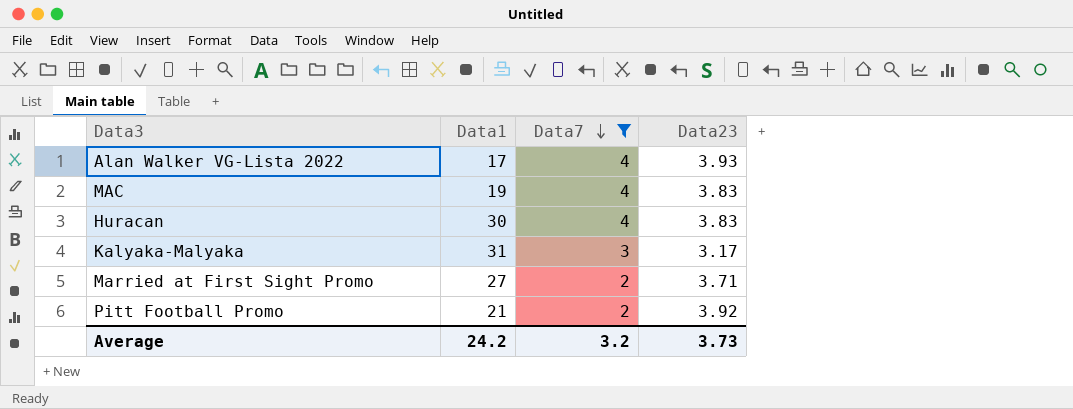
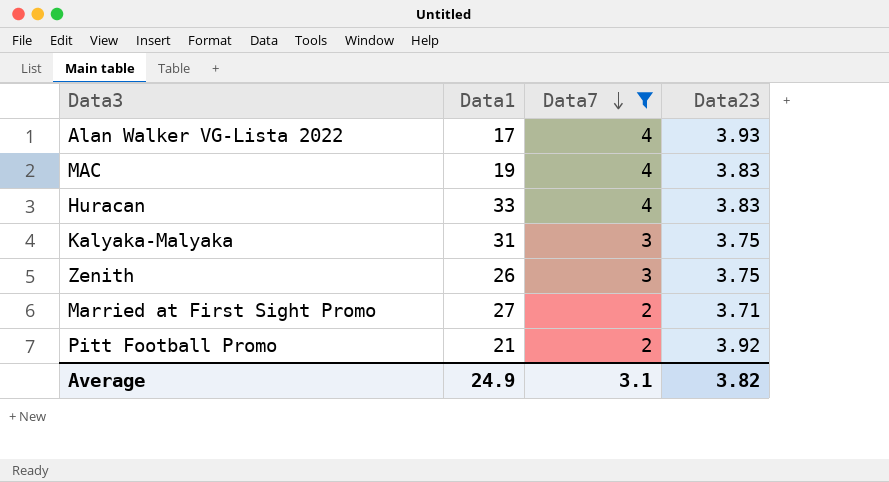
Huracan | Data1: 30 -> 33
Kalyaka-Malyaka | Data23: 3.17 -> 3.75
row Zenith: none -> 26 | 3 | 3.75
Average | Data1: 24.2 -> 24.9
Average | Data7: 3.2 -> 3.1
Average | Data23: 3.73 -> 3.82

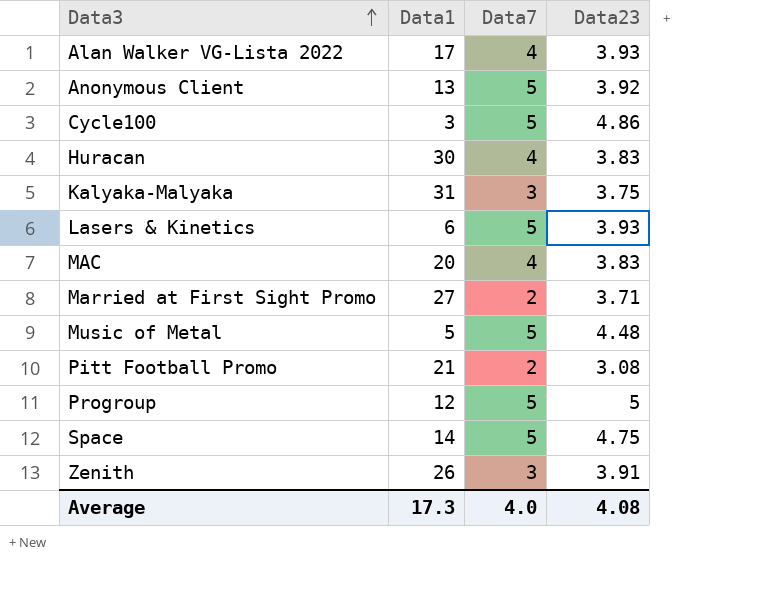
filter: Data7 != 5 -> none
row order: Data7 descending -> Data3 ascending
Huracan | Data1: 33 -> 30
MAC | Data1: 19 -> 20
Pitt Football Promo | Data23: 3.92 -> 3.08
Zenith | Data23: 3.75 -> 3.91
Average | Data1: 24.9 -> 17.3
Average | Data7: 3.1 -> 4.0
Average | Data23: 3.82 -> 4.08

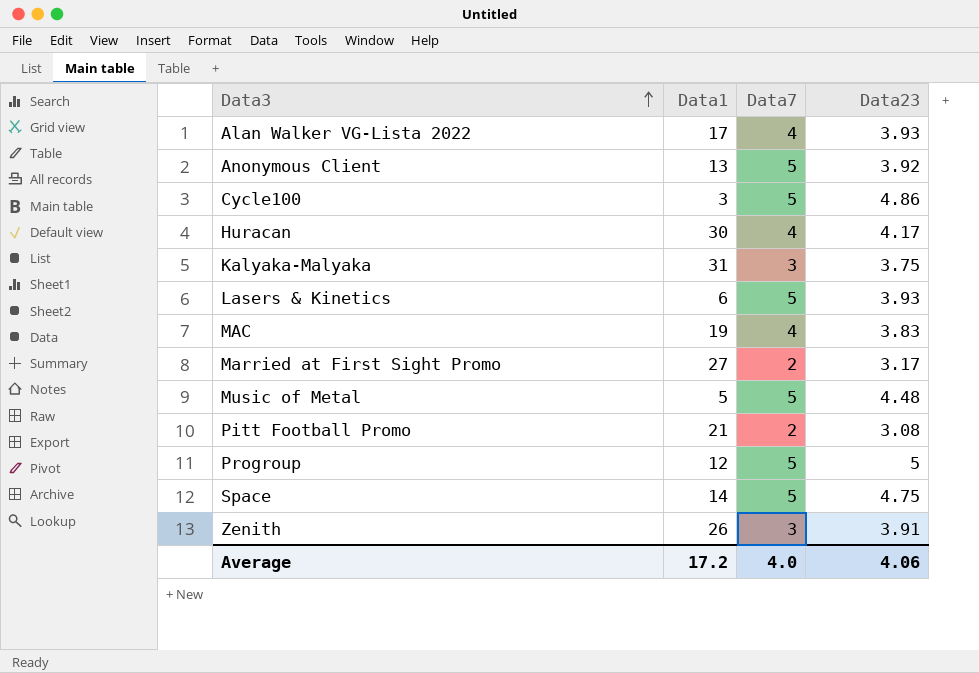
Huracan | Data23: 3.83 -> 4.17
MAC | Data1: 20 -> 19
Married at First Sight Promo | Data23: 3.71 -> 3.17
Average | Data1: 17.3 -> 17.2
Average | Data23: 4.08 -> 4.06

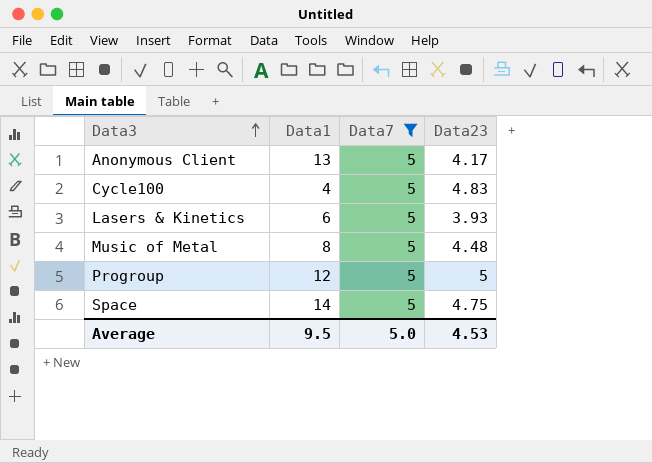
filter: none -> Data7 = 5
Anonymous Client | Data23: 3.92 -> 4.17
Cycle100 | Data1: 3 -> 4
Cycle100 | Data23: 4.86 -> 4.83
Music of Metal | Data1: 5 -> 8
Average | Data1: 17.2 -> 9.5
Average | Data7: 4.0 -> 5.0
Average | Data23: 4.06 -> 4.53

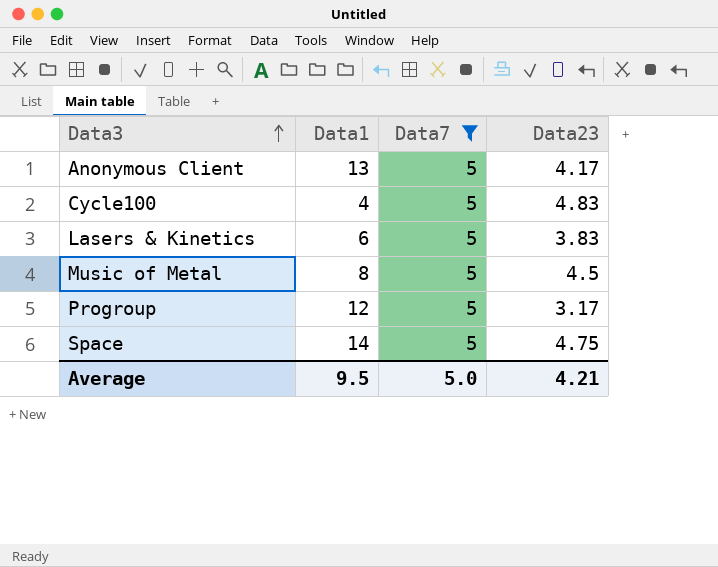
Lasers & Kinetics | Data23: 3.93 -> 3.83
Music of Metal | Data23: 4.48 -> 4.5
Progroup | Data23: 5 -> 3.17
Average | Data23: 4.53 -> 4.21

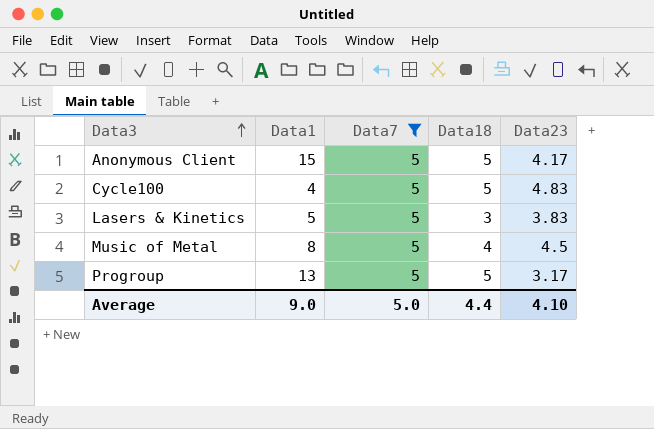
column Data18 | position: none -> 4
row Space: 14 | 5 | 4.75 -> none
Anonymous Client | Data1: 13 -> 15
Lasers & Kinetics | Data1: 6 -> 5
Progroup | Data1: 12 -> 13
Average | Data1: 9.5 -> 9.0
Average | Data23: 4.21 -> 4.10

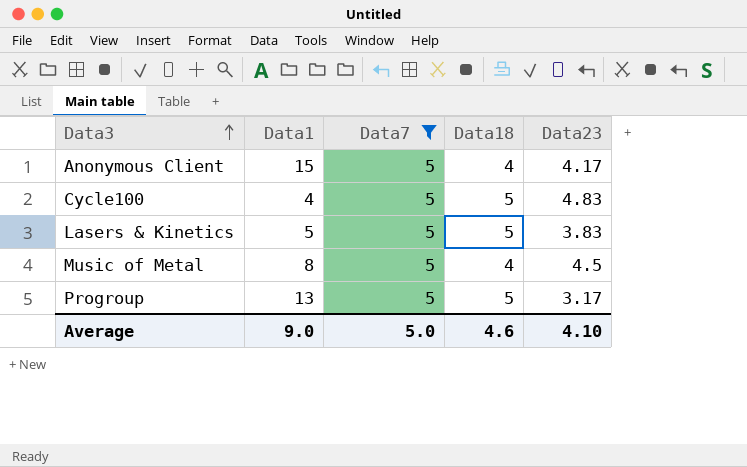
Anonymous Client | Data18: 5 -> 4
Lasers & Kinetics | Data18: 3 -> 5
Average | Data18: 4.4 -> 4.6

